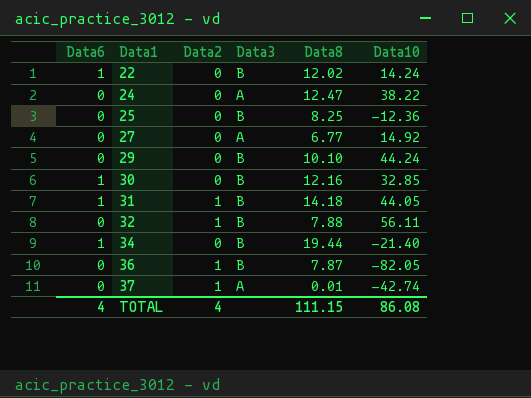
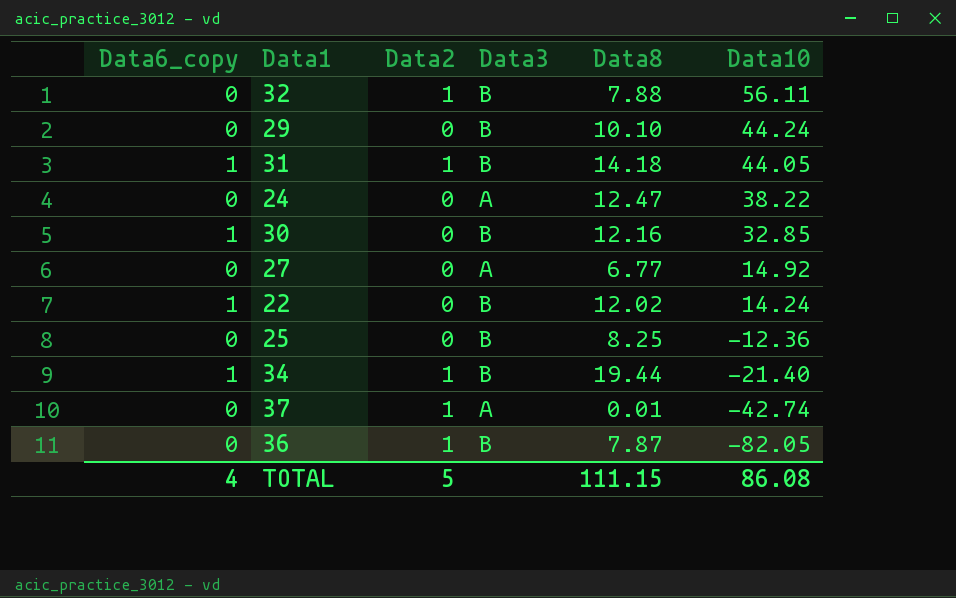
row order: Data1 ascending -> Data10 descending
column name: Data6 -> Data6_copy
34 | Data2: 0 -> 1
TOTAL | Data2: 4 -> 5

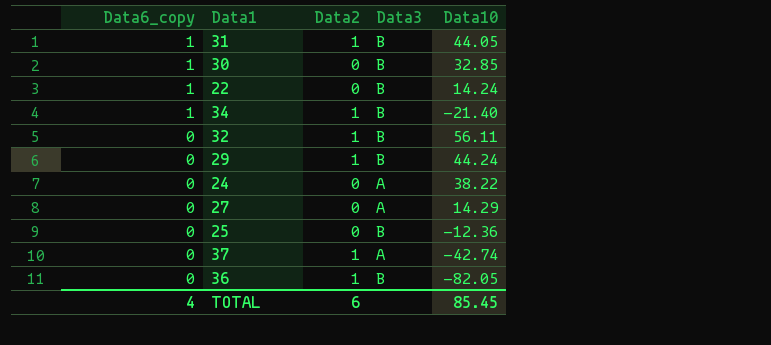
row order: Data10 descending -> Data6_copy descending
column Data8 | position: 5 -> none
29 | Data2: 0 -> 1
27 | Data10: 14.92 -> 14.29
TOTAL | Data2: 5 -> 6
TOTAL | Data10: 86.08 -> 85.45

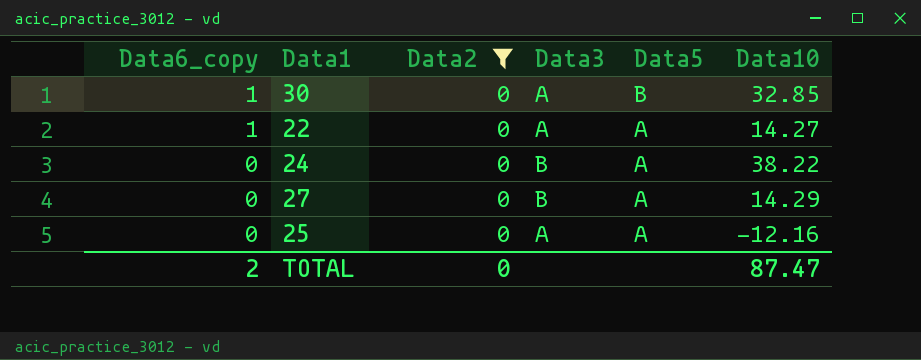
filter: none -> Data2 = 0
column Data5 | position: none -> 5
30 | Data3: B -> A
22 | Data3: B -> A
22 | Data10: 14.24 -> 14.27
24 | Data3: A -> B
27 | Data3: A -> B
25 | Data3: B -> A
25 | Data10: -12.36 -> -12.16
TOTAL | Data6_copy: 4 -> 2
TOTAL | Data2: 6 -> 0
TOTAL | Data10: 85.45 -> 87.47

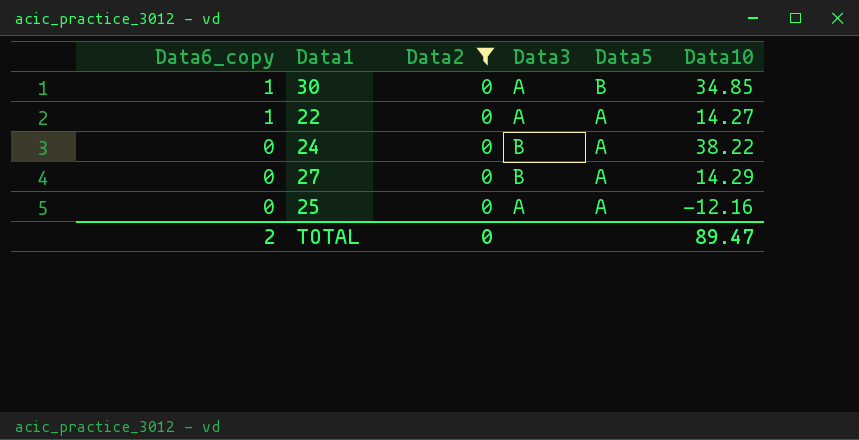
30 | Data10: 32.85 -> 34.85
TOTAL | Data10: 87.47 -> 89.47

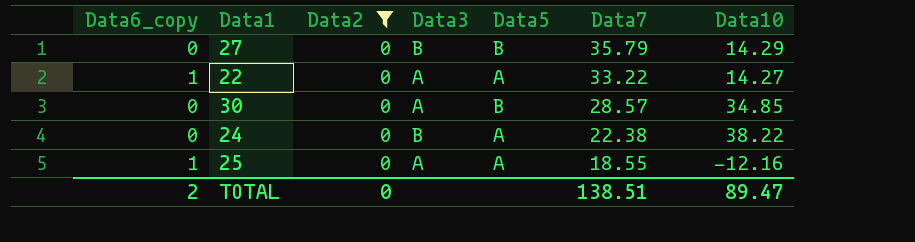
row order: Data6_copy descending -> Data7 descending
column Data7 | position: none -> 6
27 | Data5: A -> B
30 | Data6_copy: 1 -> 0
25 | Data6_copy: 0 -> 1

